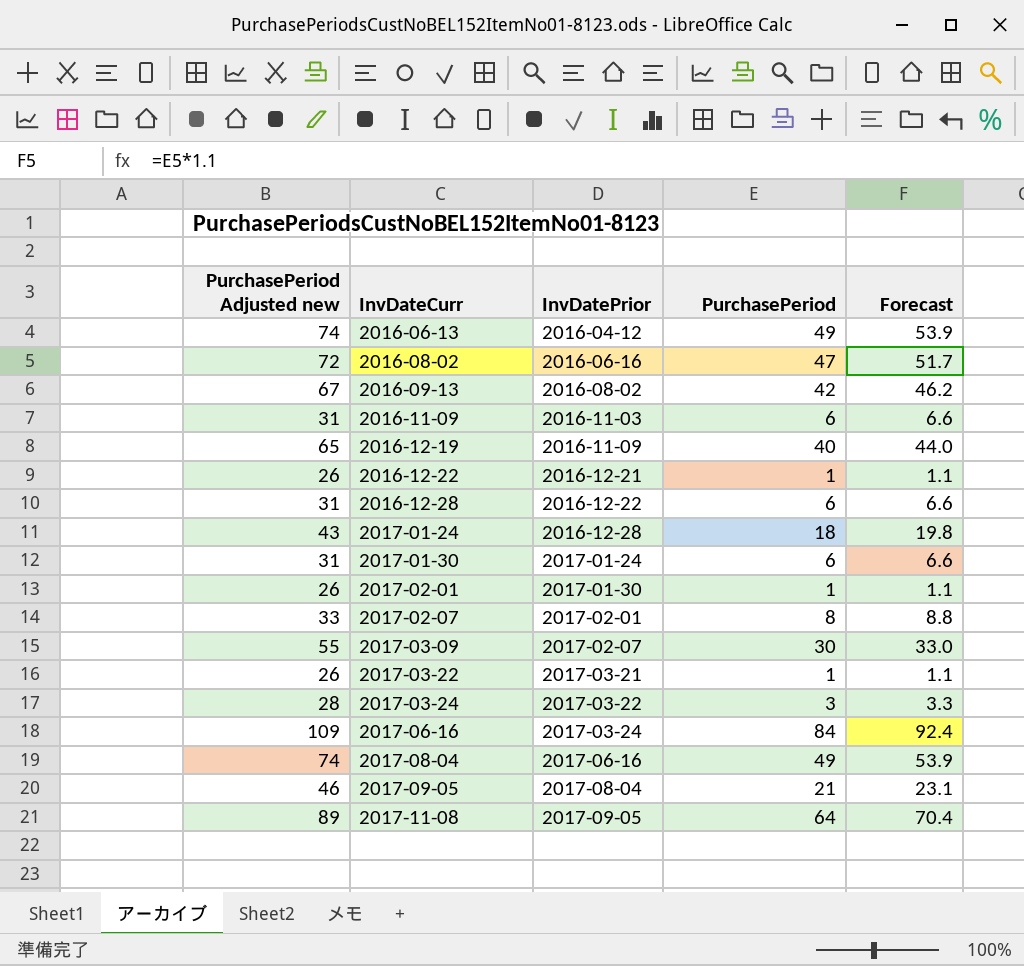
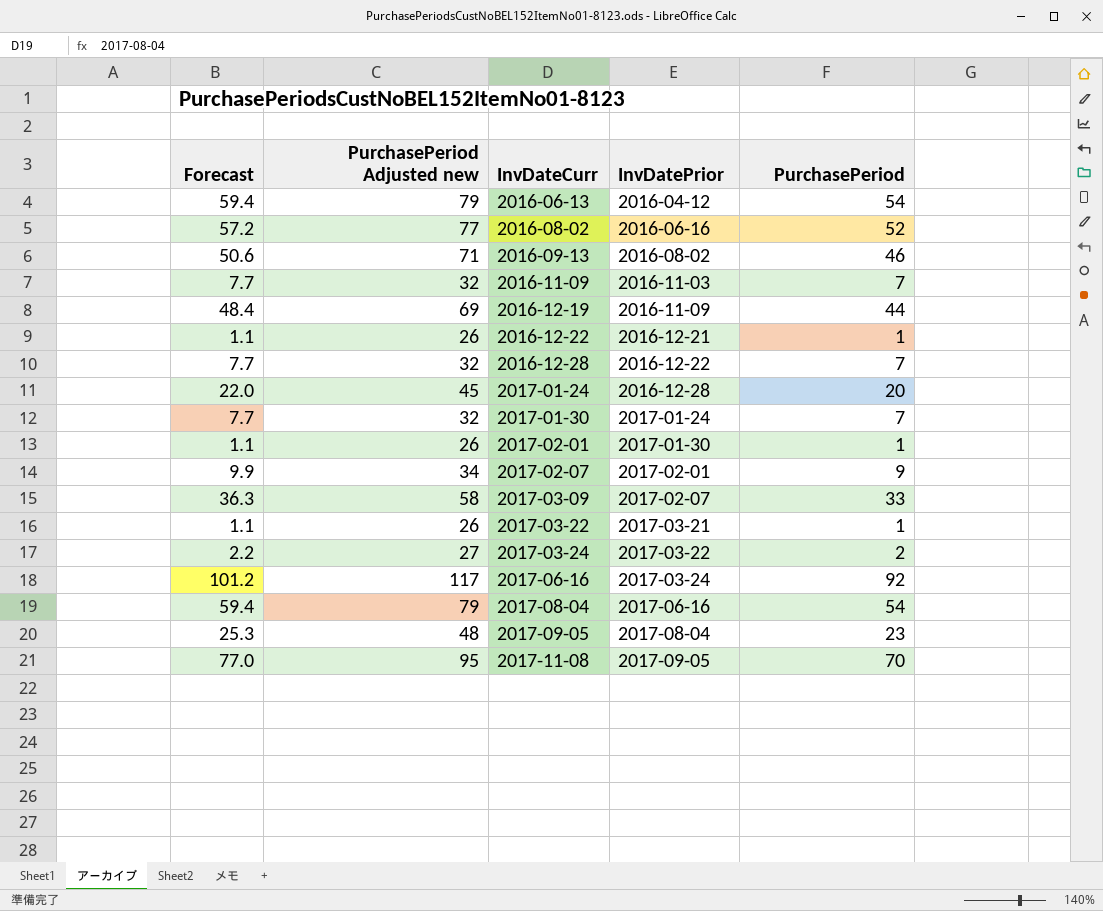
column Forecast | position: 5 -> 1
2016-06-13 | Forecast: 53.9 -> 59.4
2016-06-13 | PurchasePeriod Adjusted new: 74 -> 79
2016-06-13 | PurchasePeriod: 49 -> 54
2016-08-02 | Forecast: 51.7 -> 57.2
2016-08-02 | PurchasePeriod Adjusted new: 72 -> 77
2016-08-02 | PurchasePeriod: 47 -> 52
2016-09-13 | Forecast: 46.2 -> 50.6
2016-09-13 | PurchasePeriod Adjusted new: 67 -> 71
2016-09-13 | PurchasePeriod: 42 -> 46
2016-11-09 | Forecast: 6.6 -> 7.7
2016-11-09 | PurchasePeriod Adjusted new: 31 -> 32
2016-11-09 | PurchasePeriod: 6 -> 7
2016-12-19 | Forecast: 44.0 -> 48.4
2016-12-19 | PurchasePeriod Adjusted new: 65 -> 69
2016-12-19 | PurchasePeriod: 40 -> 44
2016-12-28 | Forecast: 6.6 -> 7.7
2016-12-28 | PurchasePeriod Adjusted new: 31 -> 32
2016-12-28 | PurchasePeriod: 6 -> 7
2017-01-24 | Forecast: 19.8 -> 22.0
2017-01-24 | PurchasePeriod Adjusted new: 43 -> 45
2017-01-24 | PurchasePeriod: 18 -> 20
2017-01-30 | Forecast: 6.6 -> 7.7
2017-01-30 | PurchasePeriod Adjusted new: 31 -> 32
2017-01-30 | PurchasePeriod: 6 -> 7
2017-02-07 | Forecast: 8.8 -> 9.9
2017-02-07 | PurchasePeriod Adjusted new: 33 -> 34
2017-02-07 | PurchasePeriod: 8 -> 9
2017-03-09 | Forecast: 33.0 -> 36.3
2017-03-09 | PurchasePeriod Adjusted new: 55 -> 58
2017-03-09 | PurchasePeriod: 30 -> 33
2017-03-24 | Forecast: 3.3 -> 2.2
2017-03-24 | PurchasePeriod Adjusted new: 28 -> 27
2017-03-24 | PurchasePeriod: 3 -> 2
2017-06-16 | Forecast: 92.4 -> 101.2
2017-06-16 | PurchasePeriod Adjusted new: 109 -> 117
2017-06-16 | PurchasePeriod: 84 -> 92
2017-08-04 | Forecast: 53.9 -> 59.4
2017-08-04 | PurchasePeriod Adjusted new: 74 -> 79
2017-08-04 | PurchasePeriod: 49 -> 54
2017-09-05 | Forecast: 23.1 -> 25.3
2017-09-05 | PurchasePeriod Adjusted new: 46 -> 48
2017-09-05 | PurchasePeriod: 21 -> 23
2017-11-08 | Forecast: 70.4 -> 77.0
2017-11-08 | PurchasePeriod Adjusted new: 89 -> 95
2017-11-08 | PurchasePeriod: 64 -> 70

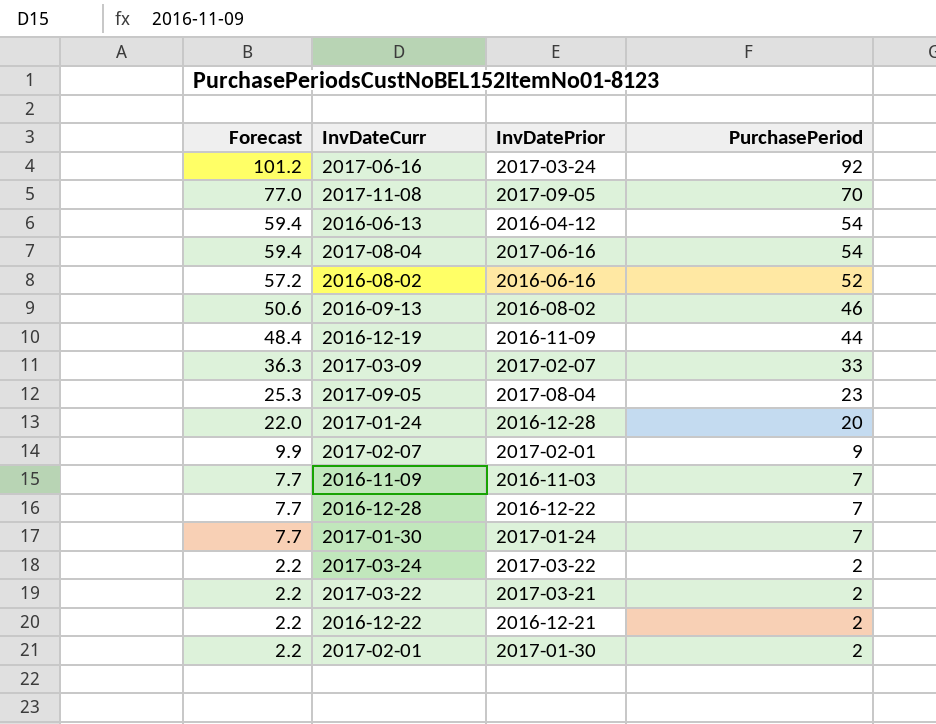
row order: InvDateCurr ascending -> Forecast descending
column PurchasePeriod Adjusted new | formula: [PurchasePeriod] + 25 -> none
2017-03-22 | Forecast: 1.1 -> 2.2
2017-03-22 | PurchasePeriod: 1 -> 2
2016-12-22 | Forecast: 1.1 -> 2.2
2016-12-22 | PurchasePeriod: 1 -> 2
2017-02-01 | Forecast: 1.1 -> 2.2
2017-02-01 | PurchasePeriod: 1 -> 2

